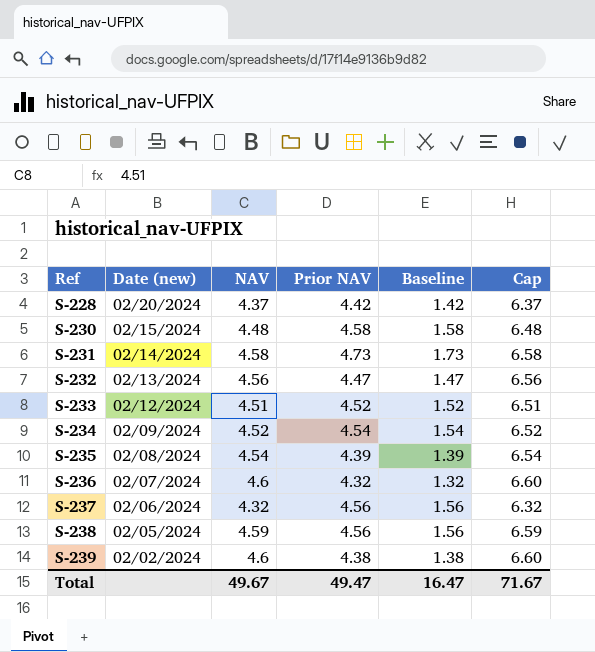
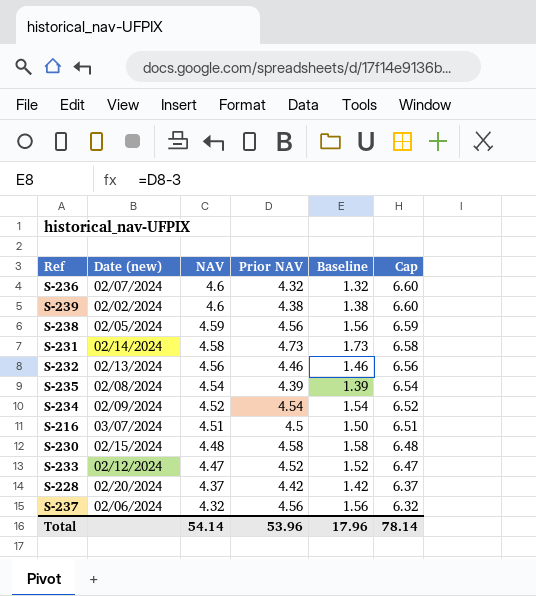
row order: Ref ascending -> NAV descending
S-232 | Prior NAV: 4.47 -> 4.46
S-232 | Baseline: 1.47 -> 1.46
row S-216: none -> 03/07/2024 | 4.51 | 4.5 | 1.50 | 6.51
S-233 | NAV: 4.51 -> 4.47
S-233 | Cap: 6.51 -> 6.47
Total | NAV: 49.67 -> 54.14
Total | Prior NAV: 49.47 -> 53.96
Total | Baseline: 16.47 -> 17.96
Total | Cap: 71.67 -> 78.14

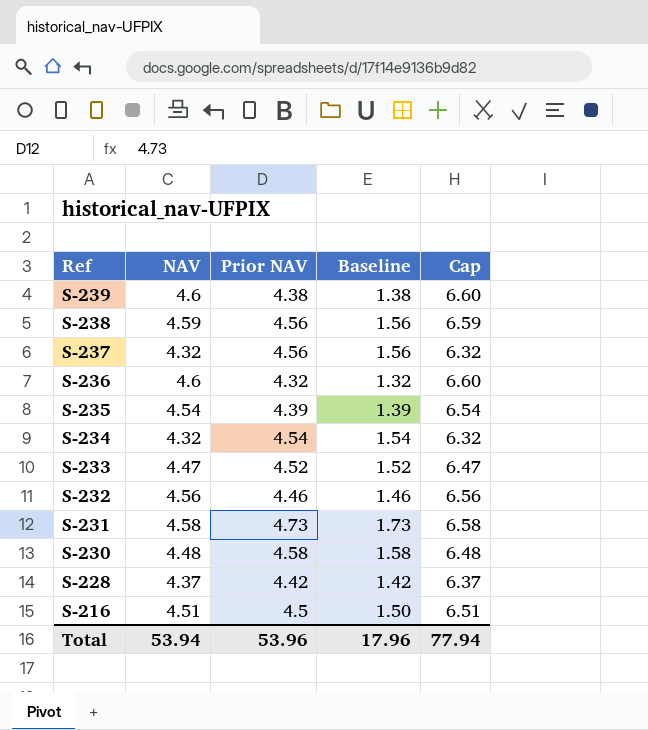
row order: NAV descending -> Ref descending
column Date (new) | position: 2 -> none
S-234 | NAV: 4.52 -> 4.32
S-234 | Cap: 6.52 -> 6.32
Total | NAV: 54.14 -> 53.94
Total | Cap: 78.14 -> 77.94

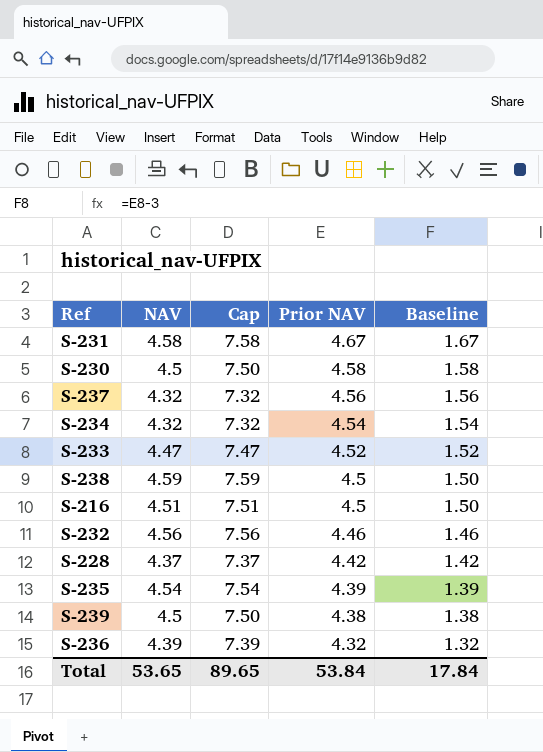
row order: Ref descending -> Prior NAV descending
column Cap | formula: [NAV] + 2 -> [NAV] + 3
column Cap | position: 5 -> 3
S-231 | Prior NAV: 4.73 -> 4.67
S-231 | Baseline: 1.73 -> 1.67
S-230 | NAV: 4.48 -> 4.5
S-238 | Prior NAV: 4.56 -> 4.5
S-238 | Baseline: 1.56 -> 1.50
S-239 | NAV: 4.6 -> 4.5
S-236 | NAV: 4.6 -> 4.39
Total | NAV: 53.94 -> 53.65
Total | Cap: 77.94 -> 89.65
Total | Prior NAV: 53.96 -> 53.84
Total | Baseline: 17.96 -> 17.84

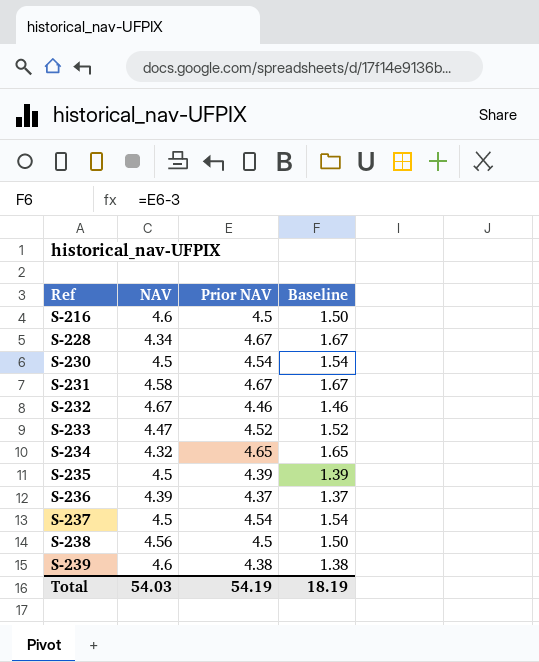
row order: Prior NAV descending -> Ref ascending
column Cap | formula: [NAV] + 3 -> none
S-216 | NAV: 4.51 -> 4.6
S-228 | NAV: 4.37 -> 4.34
S-228 | Prior NAV: 4.42 -> 4.67
S-228 | Baseline: 1.42 -> 1.67
S-230 | Prior NAV: 4.58 -> 4.54
S-230 | Baseline: 1.58 -> 1.54
S-232 | NAV: 4.56 -> 4.67
S-234 | Prior NAV: 4.54 -> 4.65
S-234 | Baseline: 1.54 -> 1.65
S-235 | NAV: 4.54 -> 4.5
S-236 | Prior NAV: 4.32 -> 4.37
S-236 | Baseline: 1.32 -> 1.37
S-237 | NAV: 4.32 -> 4.5
S-237 | Prior NAV: 4.56 -> 4.54
S-237 | Baseline: 1.56 -> 1.54
S-238 | NAV: 4.59 -> 4.56
S-239 | NAV: 4.5 -> 4.6
Total | NAV: 53.65 -> 54.03
Total | Prior NAV: 53.84 -> 54.19
Total | Baseline: 17.84 -> 18.19

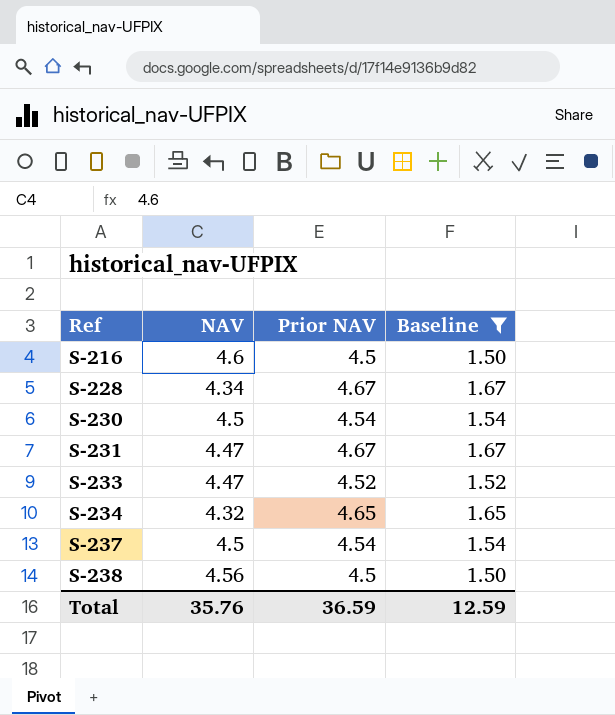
filter: none -> Baseline >= 1.50
S-231 | NAV: 4.58 -> 4.47
Total | NAV: 54.03 -> 35.76
Total | Prior NAV: 54.19 -> 36.59
Total | Baseline: 18.19 -> 12.59

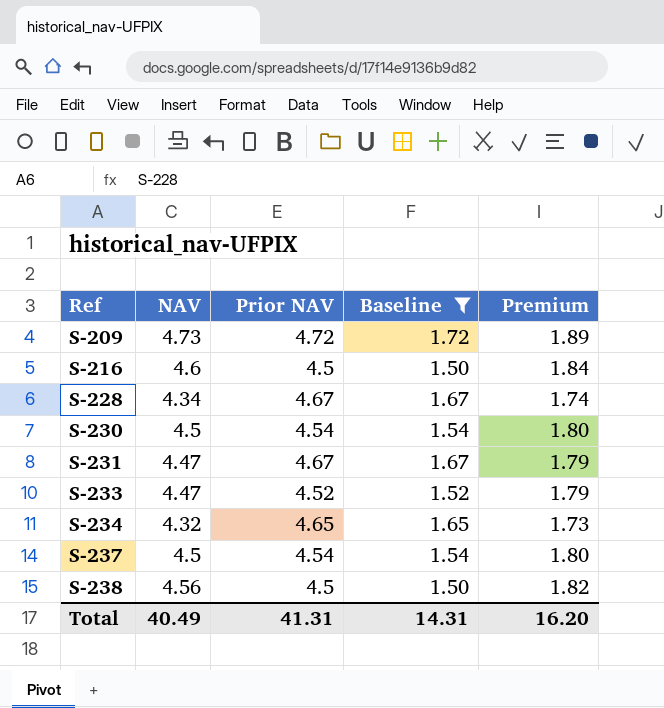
column Premium | formula: none -> [NAV] * 0.4
row S-209: none -> 4.73 | 4.72 | 1.72 | 1.89
Total | NAV: 35.76 -> 40.49
Total | Prior NAV: 36.59 -> 41.31
Total | Baseline: 12.59 -> 14.31

